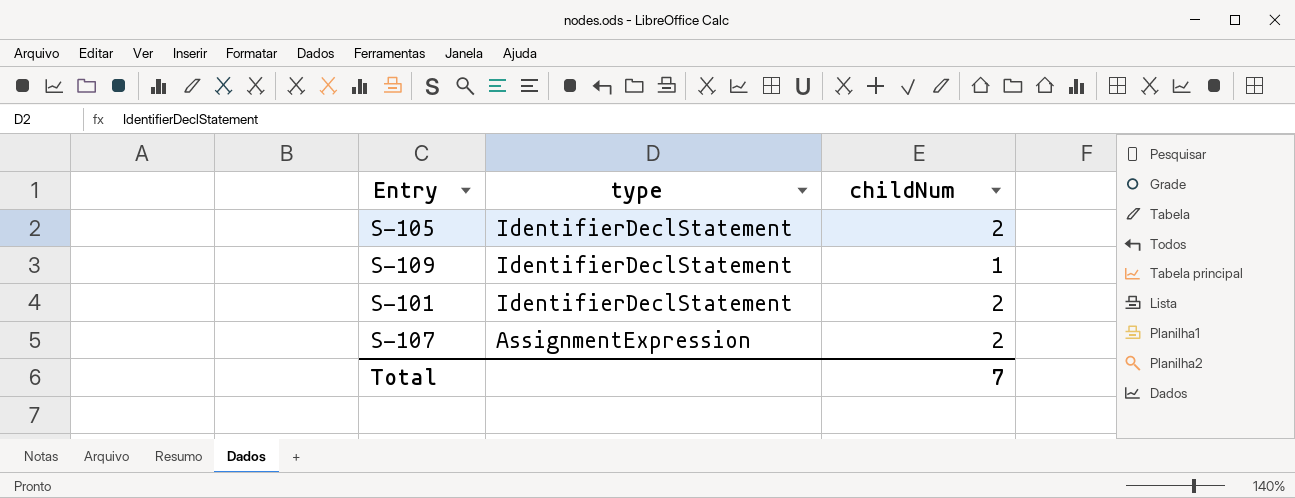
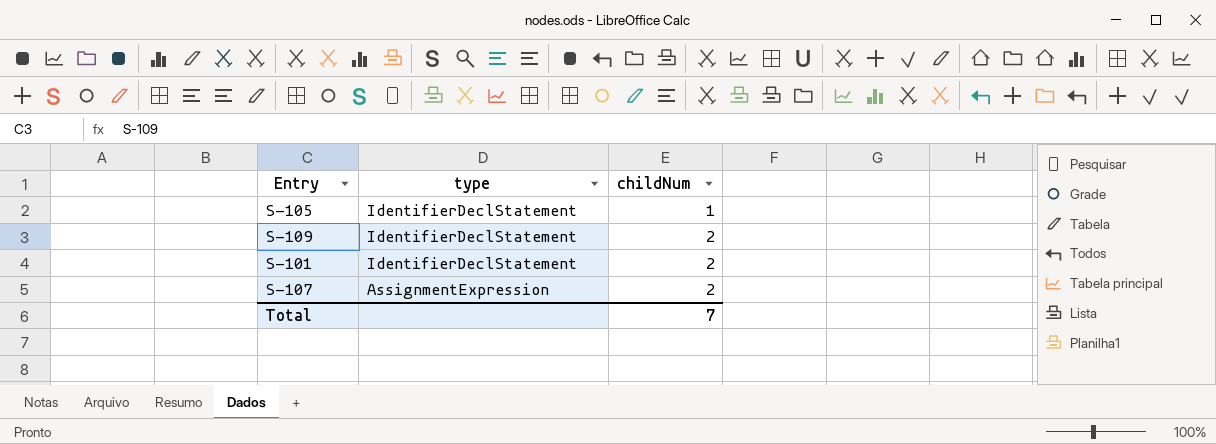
S-105 | childNum: 2 -> 1
S-109 | childNum: 1 -> 2

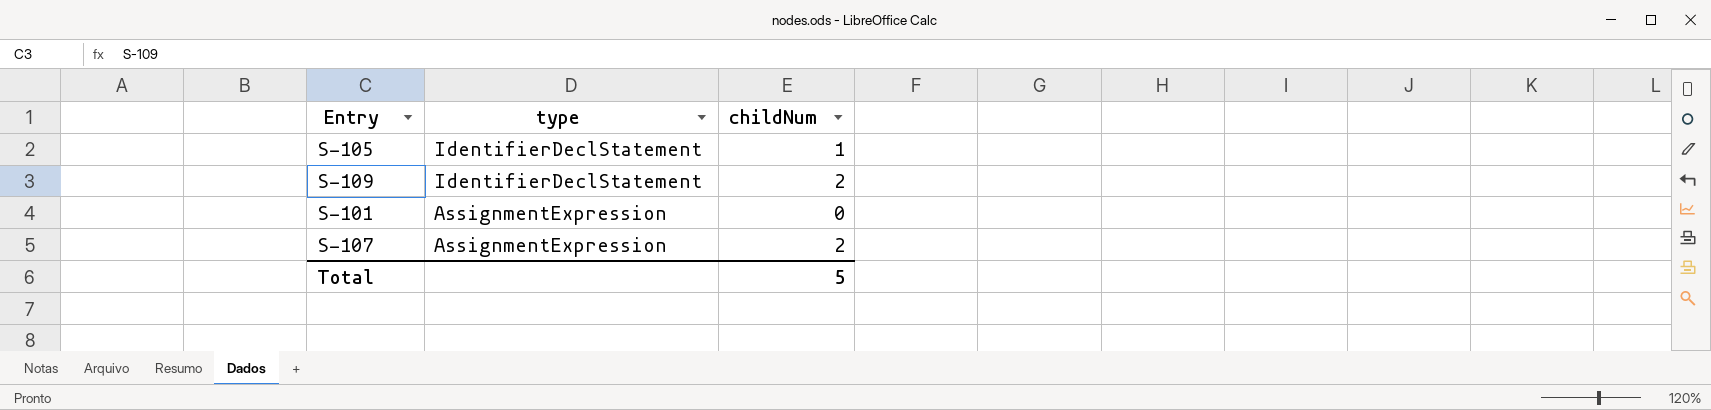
S-101 | type: IdentifierDeclStatement -> AssignmentExpression
S-101 | childNum: 2 -> 0
Total | childNum: 7 -> 5

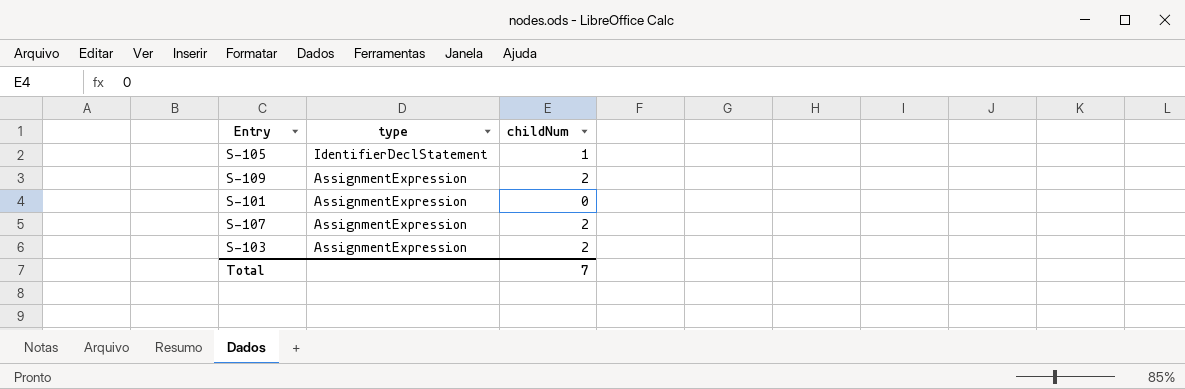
S-109 | type: IdentifierDeclStatement -> AssignmentExpression
row S-103: none -> AssignmentExpression | 2
Total | childNum: 5 -> 7

